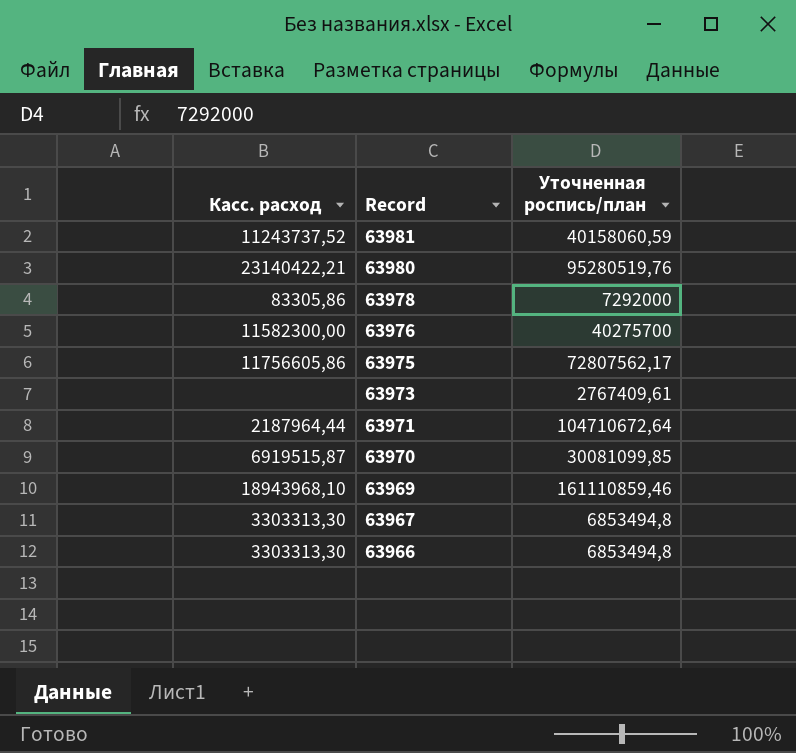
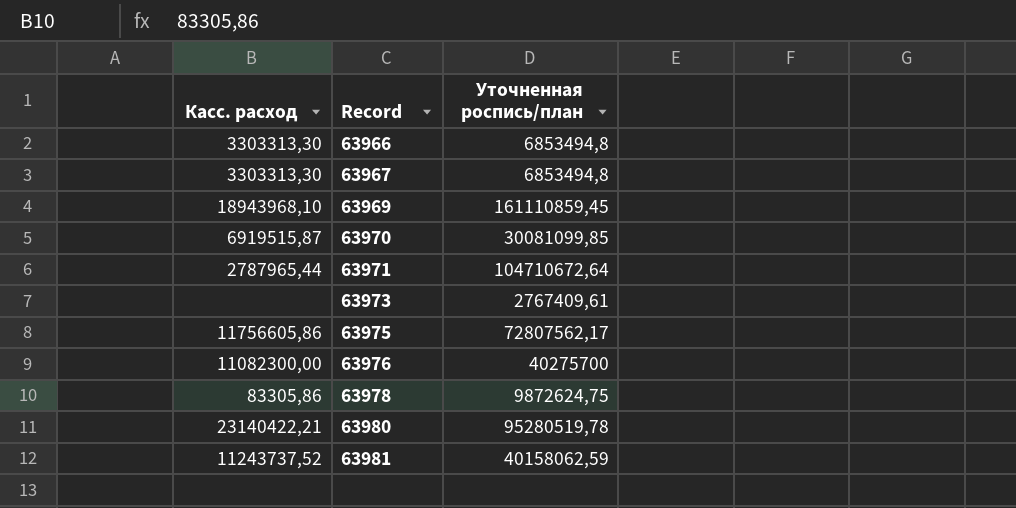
row order: Record descending -> Record ascending
63969 | Уточненная роспись/план: 161110859,46 -> 161110859,45
63971 | Касс. расход: 2187964,44 -> 2787965,44
63976 | Касс. расход: 11582300,00 -> 11082300,00
63978 | Уточненная роспись/план: 7292000 -> 9872624,75
63980 | Уточненная роспись/план: 95280519,76 -> 95280519,78
63981 | Уточненная роспись/план: 40158060,59 -> 40158062,59

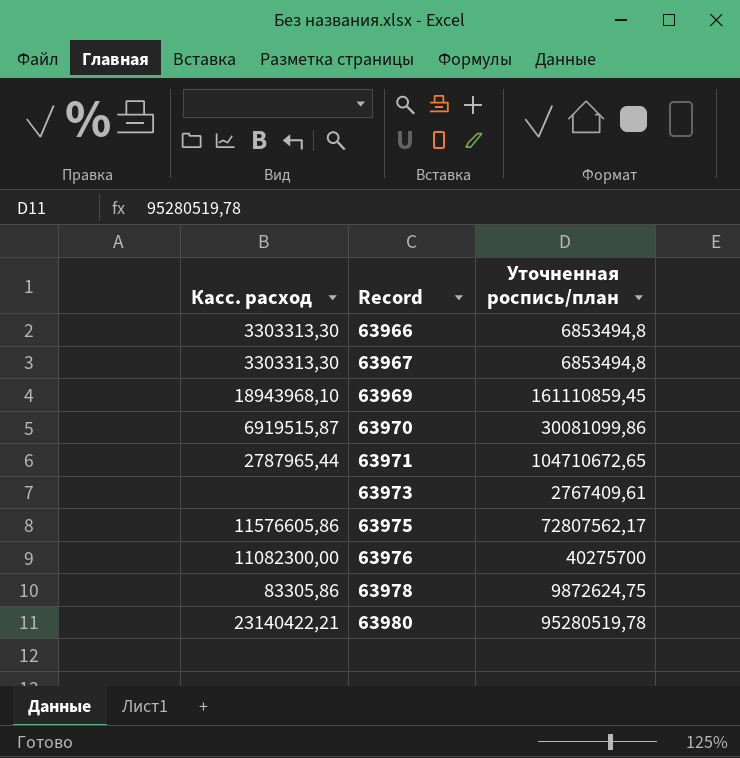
row 63981: 11243737,52 | 40158062,59 -> none
63970 | Уточненная роспись/план: 30081099,85 -> 30081099,86
63971 | Уточненная роспись/план: 104710672,64 -> 104710672,65
63975 | Касс. расход: 11756605,86 -> 11576605,86

